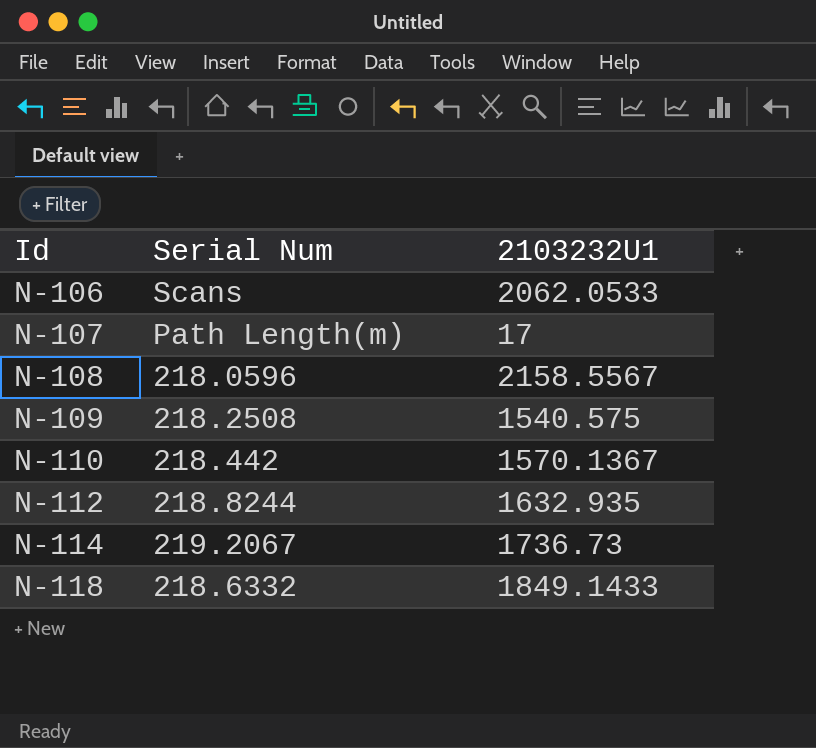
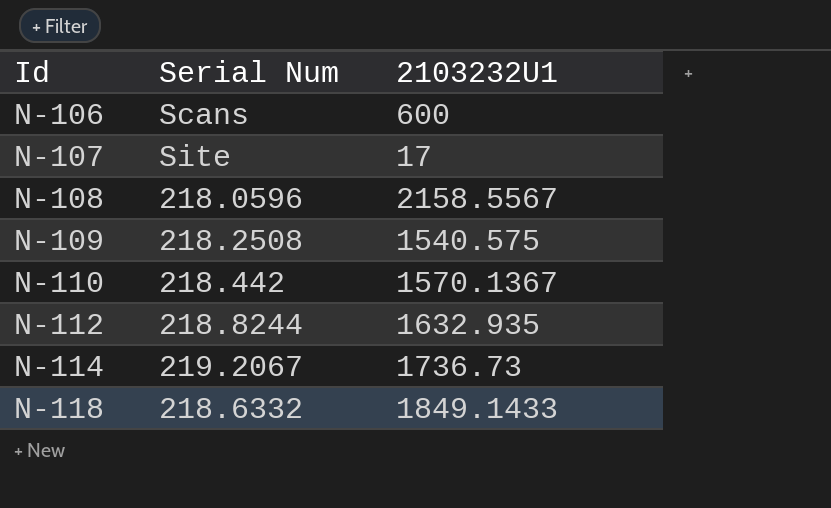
N-106 | 2103232U1: 2062.0533 -> 600
N-107 | Serial Num: Path Length(m) -> Site

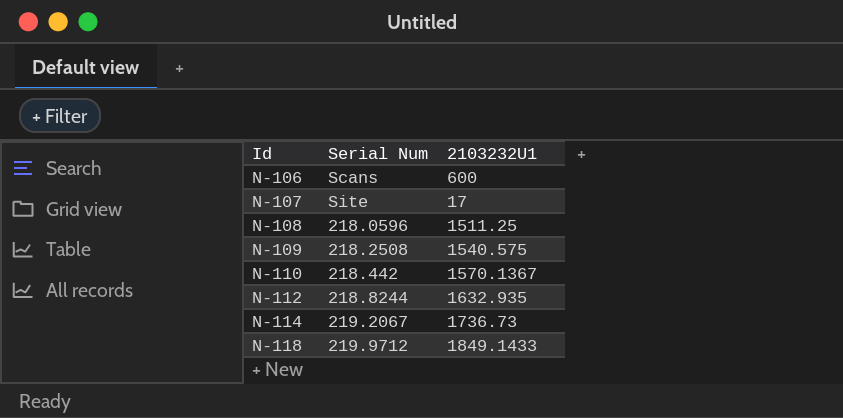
N-108 | 2103232U1: 2158.5567 -> 1511.25
N-118 | Serial Num: 218.6332 -> 219.9712

